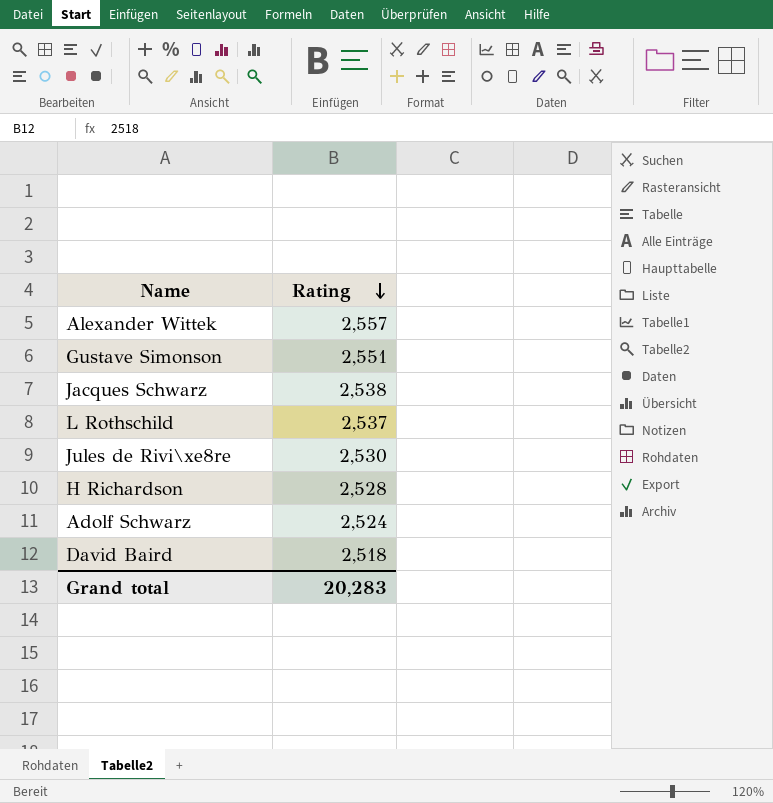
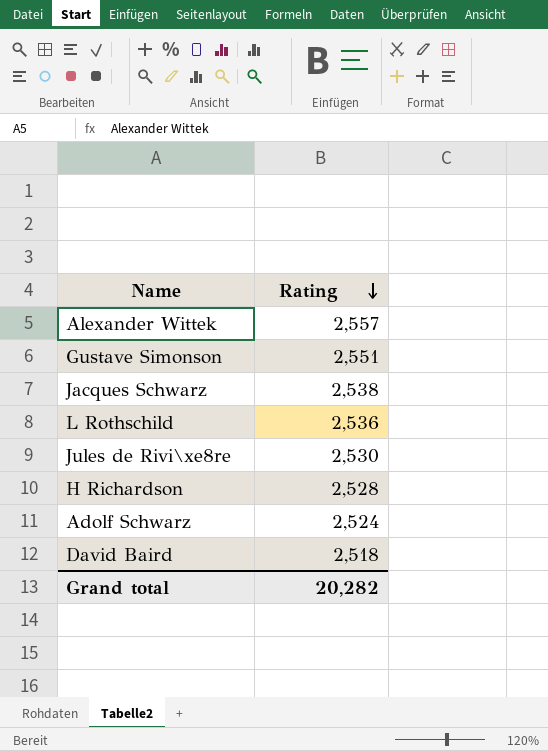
L Rothschild | Rating: 2,537 -> 2,536
Grand total | Rating: 20,283 -> 20,282

